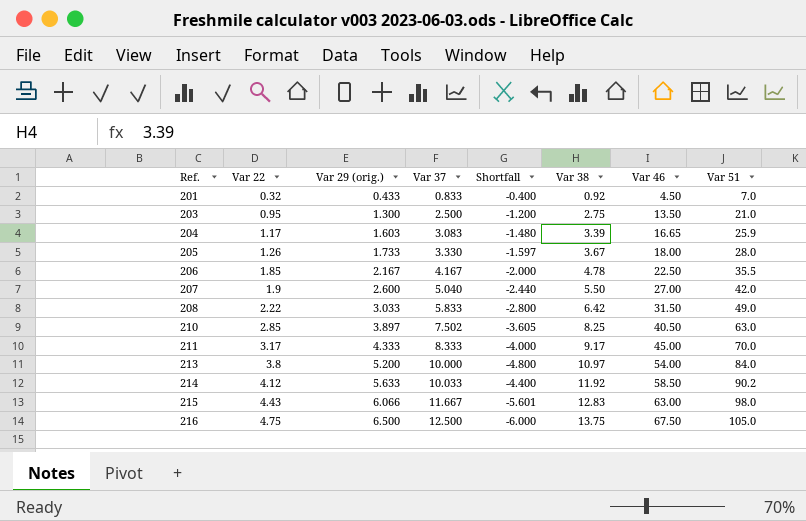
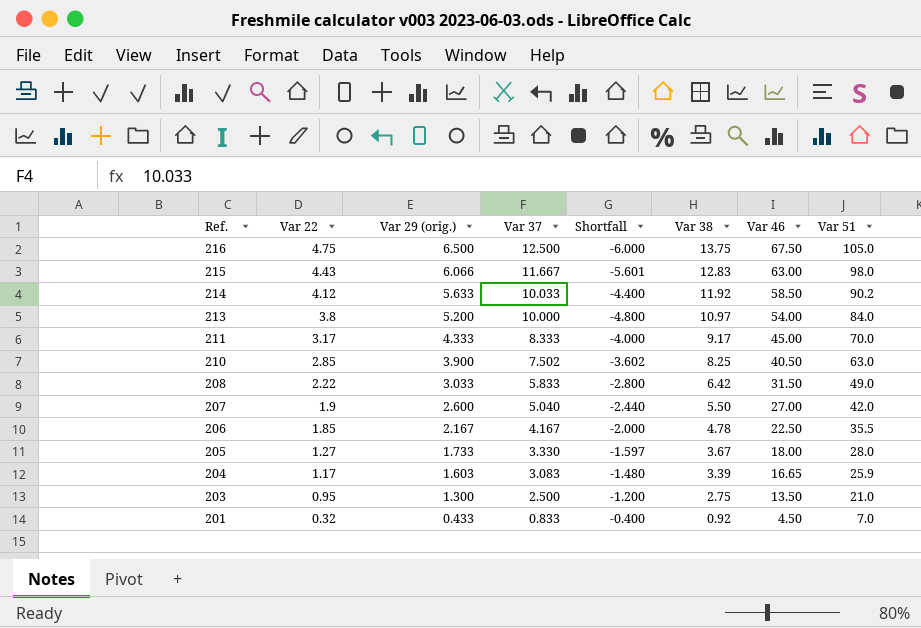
row order: Ref. ascending -> Ref. descending
210 | Var 29 (orig.): 3.897 -> 3.900
210 | Shortfall: -3.605 -> -3.602
205 | Var 22: 1.26 -> 1.27

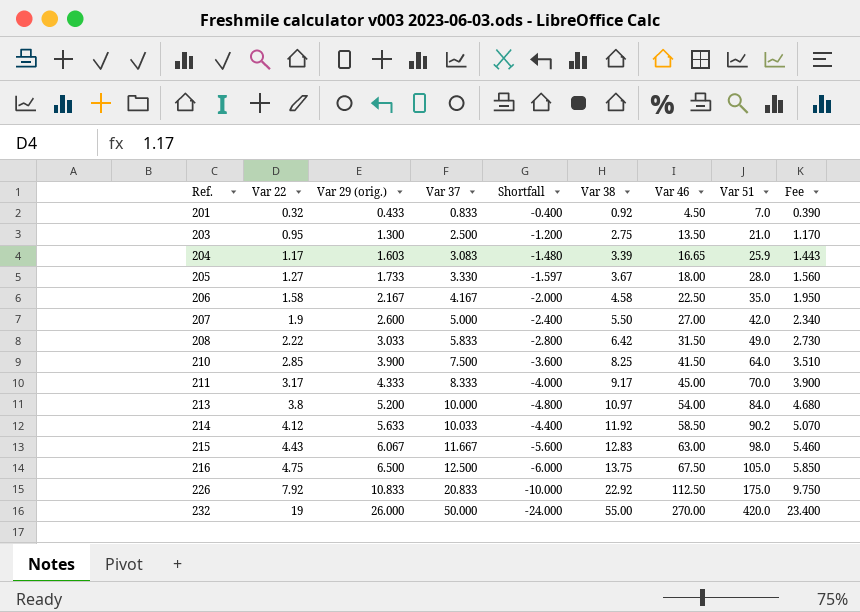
row order: Ref. descending -> Ref. ascending
column Fee | formula: none -> [Var 29 (orig.)] * 0.9
206 | Var 22: 1.85 -> 1.58
206 | Var 38: 4.78 -> 4.58
206 | Var 51: 35.5 -> 35.0
207 | Var 37: 5.040 -> 5.000
207 | Shortfall: -2.440 -> -2.400
210 | Var 37: 7.502 -> 7.500
210 | Shortfall: -3.602 -> -3.600
210 | Var 46: 40.50 -> 41.50
210 | Var 51: 63.0 -> 64.0
215 | Var 29 (orig.): 6.066 -> 6.067
215 | Shortfall: -5.601 -> -5.600
row 226: none -> 7.92 | 10.833 | 20.833 | -10.000 | 22.92 | 112.50 | 175.0 | 9.750
row 232: none -> 19 | 26.000 | 50.000 | -24.000 | 55.00 | 270.00 | 420.0 | 23.400

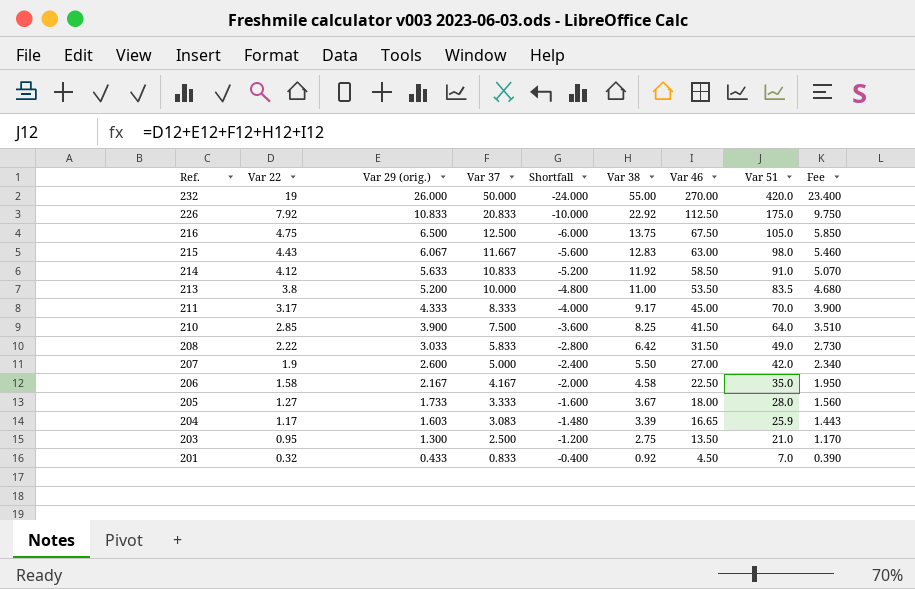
row order: Ref. ascending -> Ref. descending
214 | Var 37: 10.033 -> 10.833
214 | Shortfall: -4.400 -> -5.200
214 | Var 51: 90.2 -> 91.0
213 | Var 38: 10.97 -> 11.00
213 | Var 46: 54.00 -> 53.50
213 | Var 51: 84.0 -> 83.5
205 | Var 37: 3.330 -> 3.333
205 | Shortfall: -1.597 -> -1.600

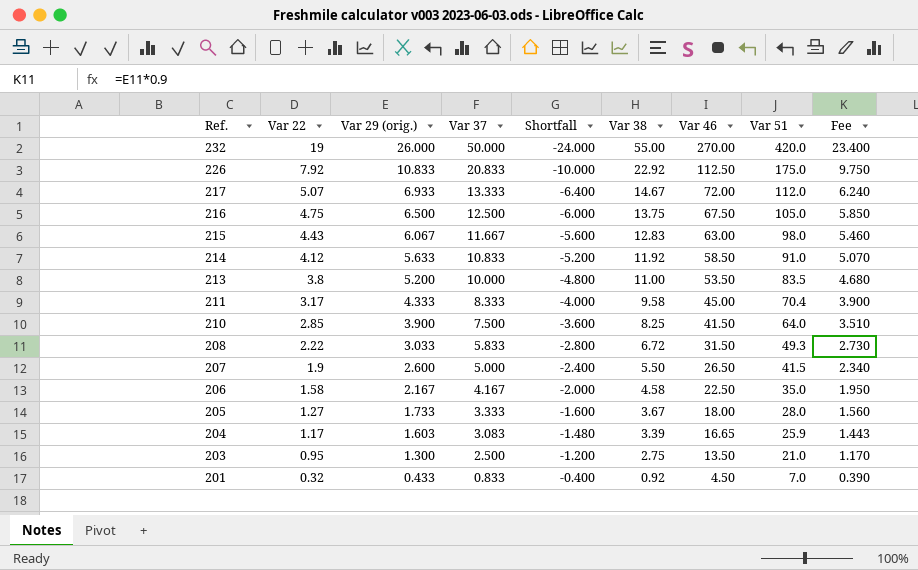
row 217: none -> 5.07 | 6.933 | 13.333 | -6.400 | 14.67 | 72.00 | 112.0 | 6.240
211 | Var 38: 9.17 -> 9.58
211 | Var 51: 70.0 -> 70.4
208 | Var 38: 6.42 -> 6.72
208 | Var 51: 49.0 -> 49.3
207 | Var 46: 27.00 -> 26.50
207 | Var 51: 42.0 -> 41.5

